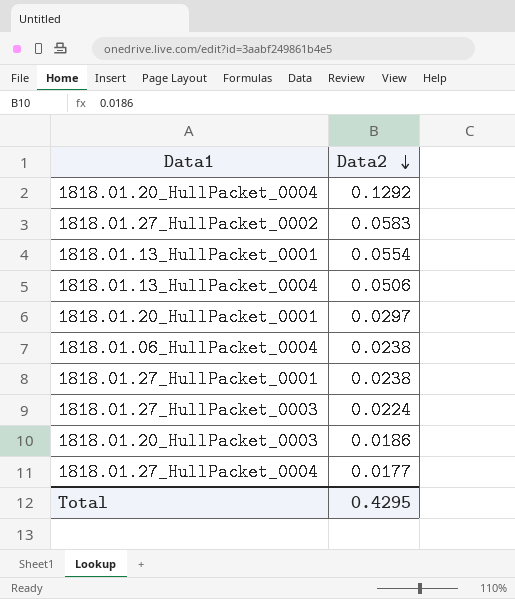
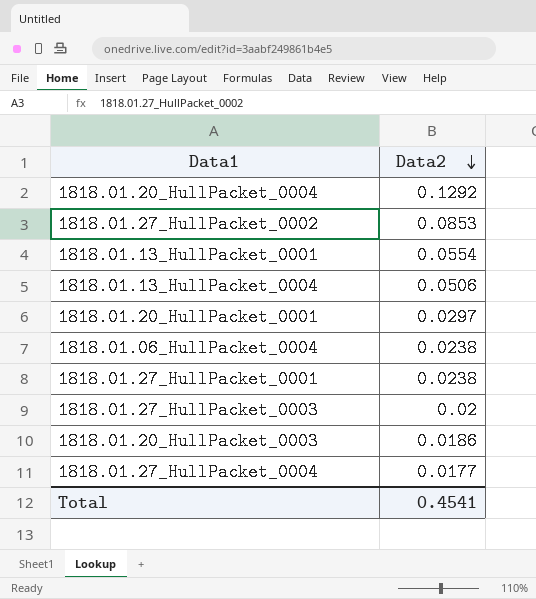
1818.01.27_HullPacket_0002 | Data2: 0.0583 -> 0.0853
1818.01.27_HullPacket_0003 | Data2: 0.0224 -> 0.02
Total | Data2: 0.4295 -> 0.4541

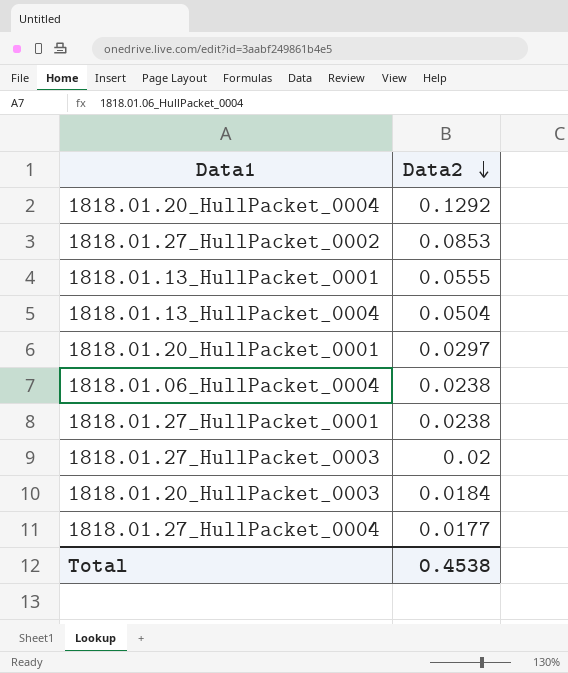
1818.01.13_HullPacket_0001 | Data2: 0.0554 -> 0.0555
1818.01.13_HullPacket_0004 | Data2: 0.0506 -> 0.0504
1818.01.20_HullPacket_0003 | Data2: 0.0186 -> 0.0184
Total | Data2: 0.4541 -> 0.4538

